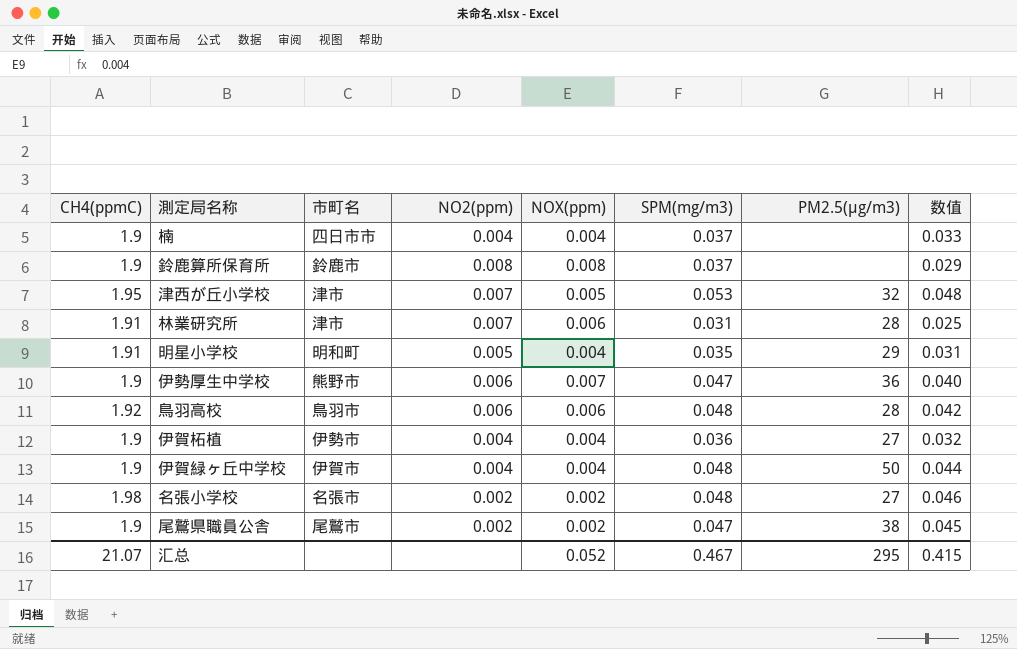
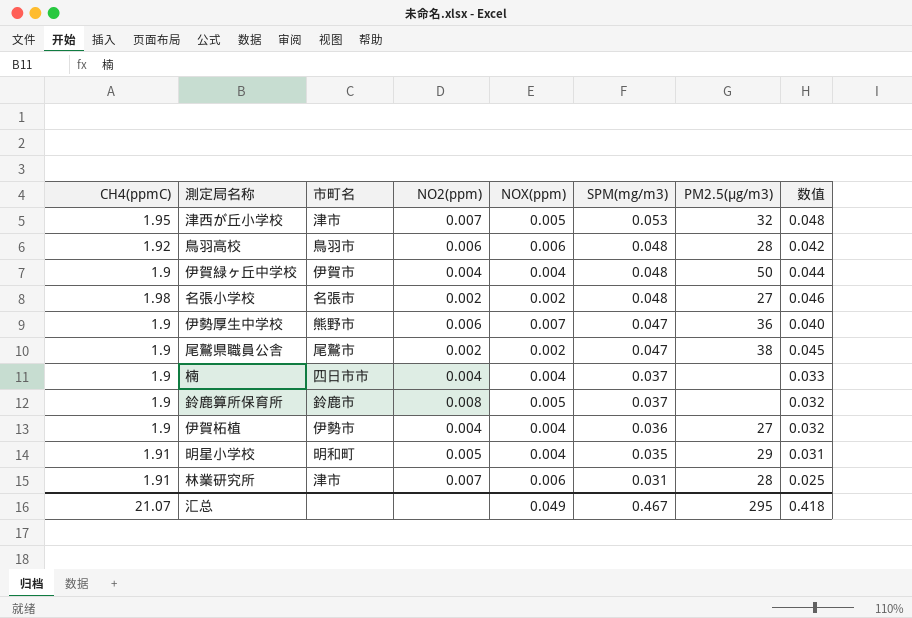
row order: none -> SPM(mg/m3) descending
鈴鹿算所保育所 | NOX(ppm): 0.008 -> 0.005
鈴鹿算所保育所 | 数值: 0.029 -> 0.032
汇总 | NOX(ppm): 0.052 -> 0.049
汇总 | 数值: 0.415 -> 0.418

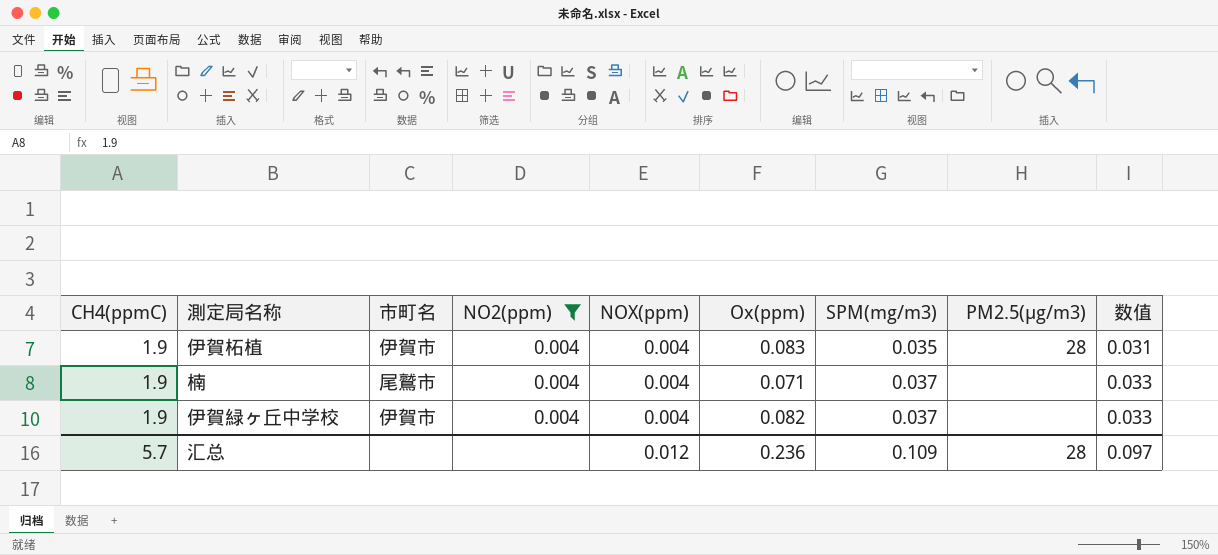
filter: none -> NO2(ppm) = 0.004
row order: SPM(mg/m3) descending -> SPM(mg/m3) ascending
column Ox(ppm) | position: none -> 6
伊賀柘植 | 市町名: 伊勢市 -> 伊賀市
伊賀柘植 | SPM(mg/m3): 0.036 -> 0.035
伊賀柘植 | PM2.5(μg/m3): 27 -> 28
伊賀柘植 | 数值: 0.032 -> 0.031
楠 | 市町名: 四日市市 -> 尾鷲市
伊賀緑ヶ丘中学校 | SPM(mg/m3): 0.048 -> 0.037
伊賀緑ヶ丘中学校 | PM2.5(μg/m3): 50 -> none
伊賀緑ヶ丘中学校 | 数值: 0.044 -> 0.033
汇总 | CH4(ppmC): 21.07 -> 5.7
汇总 | NOX(ppm): 0.049 -> 0.012
汇总 | SPM(mg/m3): 0.467 -> 0.109
汇总 | PM2.5(μg/m3): 295 -> 28
汇总 | 数值: 0.418 -> 0.097

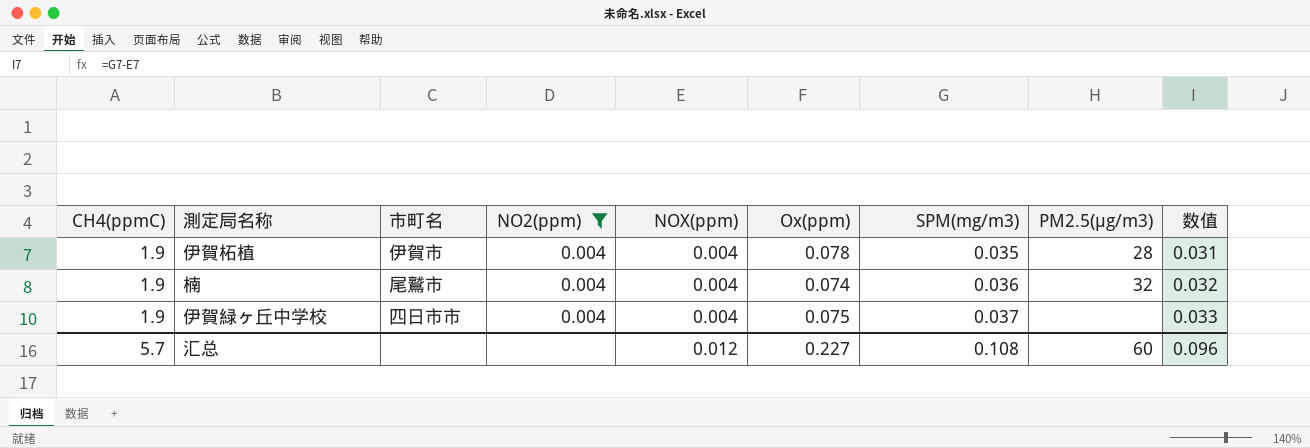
伊賀柘植 | Ox(ppm): 0.083 -> 0.078
楠 | Ox(ppm): 0.071 -> 0.074
楠 | SPM(mg/m3): 0.037 -> 0.036
楠 | PM2.5(μg/m3): none -> 32
楠 | 数值: 0.033 -> 0.032
伊賀緑ヶ丘中学校 | 市町名: 伊賀市 -> 四日市市
伊賀緑ヶ丘中学校 | Ox(ppm): 0.082 -> 0.075
汇总 | Ox(ppm): 0.236 -> 0.227
汇总 | SPM(mg/m3): 0.109 -> 0.108
汇总 | PM2.5(μg/m3): 28 -> 60
汇总 | 数值: 0.097 -> 0.096

